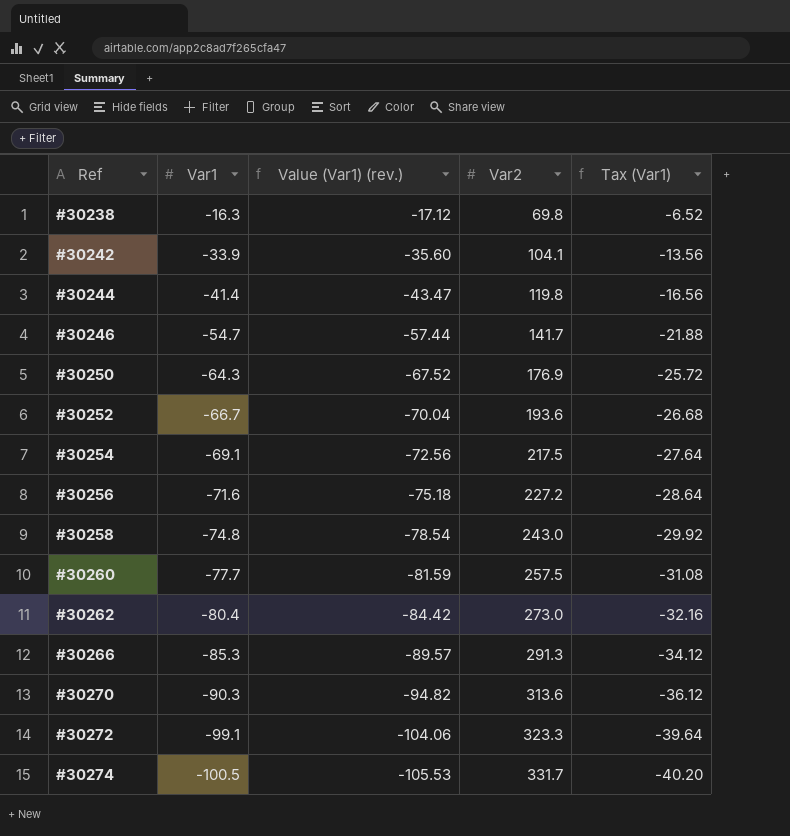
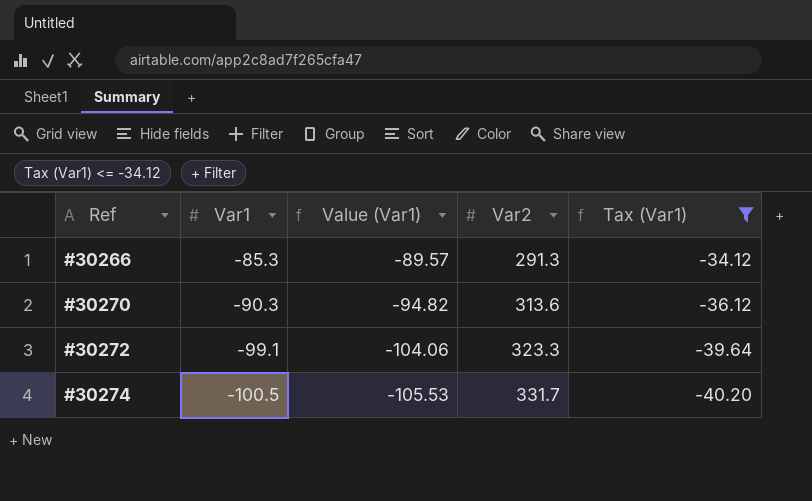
filter: none -> Tax (Var1) <= -34.12
column name: Value (Var1) (rev.) -> Value (Var1)

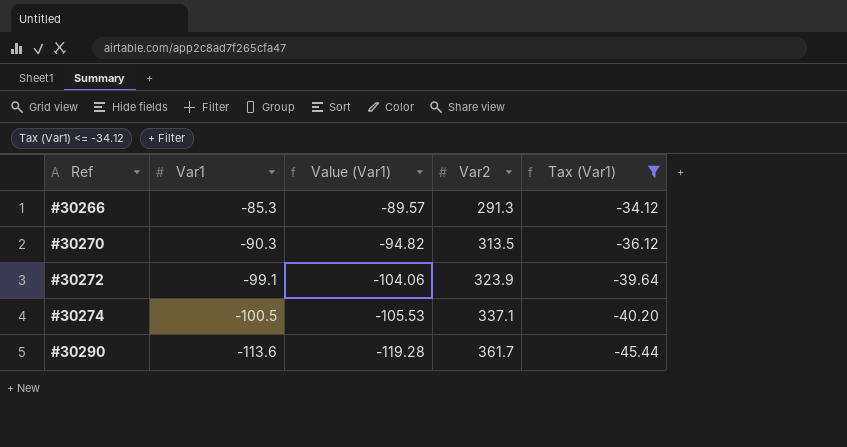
#30270 | Var2: 313.6 -> 313.5
#30272 | Var2: 323.3 -> 323.9
#30274 | Var2: 331.7 -> 337.1
row #30290: none -> -113.6 | -119.28 | 361.7 | -45.44

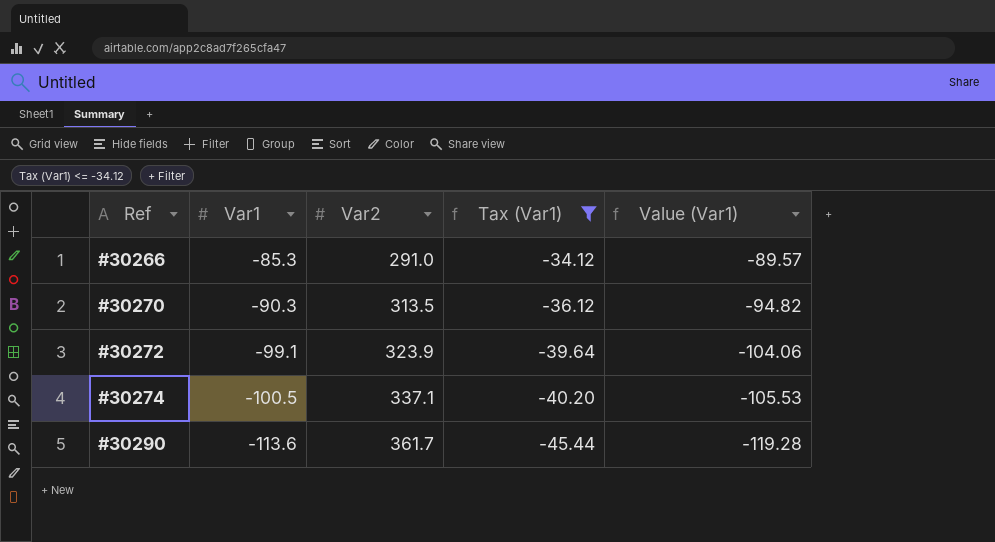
column Value (Var1) | position: 3 -> 5
#30266 | Var2: 291.3 -> 291.0

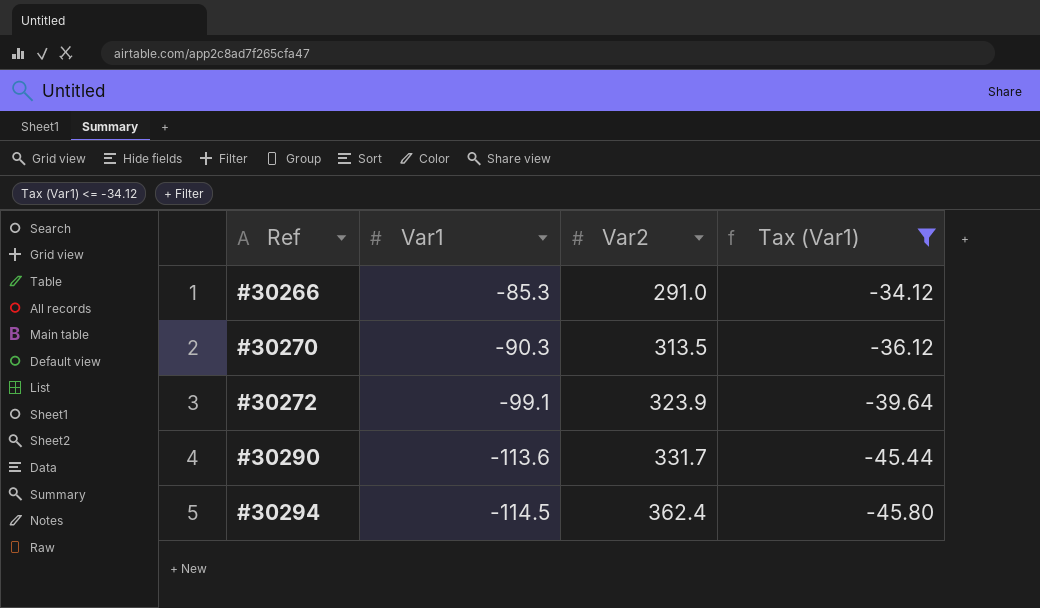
column Value (Var1) | formula: [Var1] * 1.05 -> none
row #30274: -100.5 | 337.1 | -40.20 | -105.53 -> none
#30290 | Var2: 361.7 -> 331.7
row #30294: none -> -114.5 | 362.4 | -45.80

